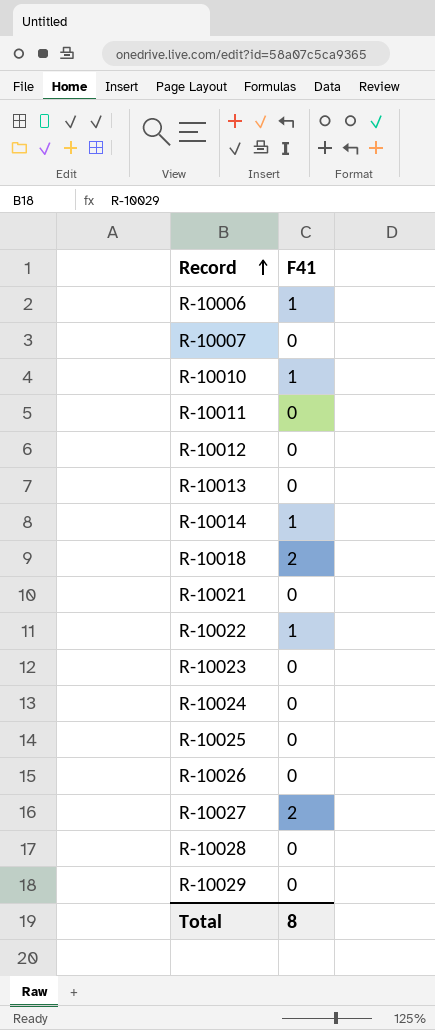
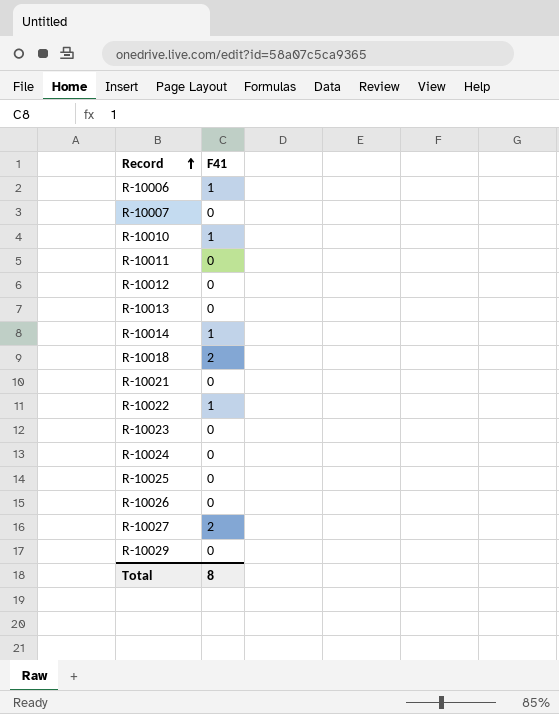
row R-10028: 0 -> none

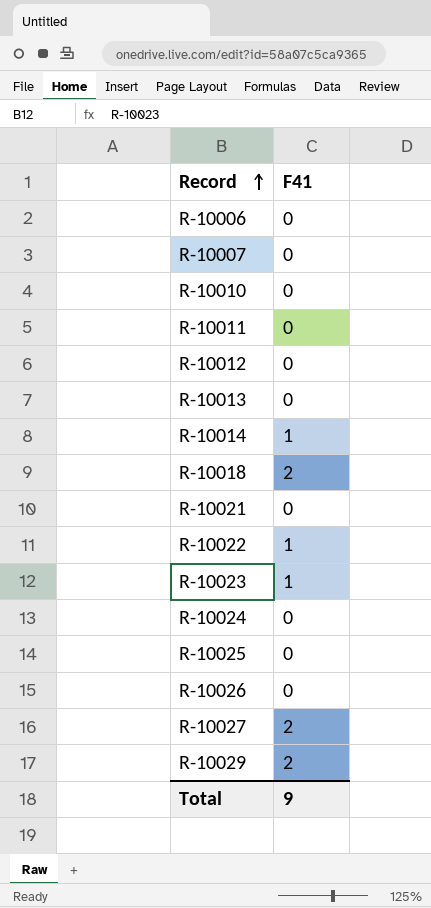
R-10006 | F41: 1 -> 0
R-10010 | F41: 1 -> 0
R-10023 | F41: 0 -> 1
R-10029 | F41: 0 -> 2
Total | F41: 8 -> 9

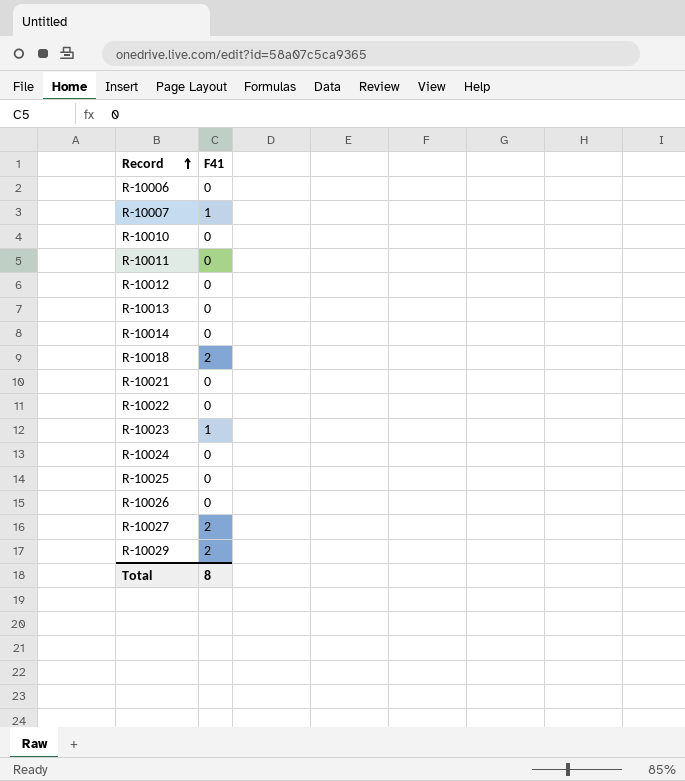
R-10007 | F41: 0 -> 1
R-10014 | F41: 1 -> 0
R-10022 | F41: 1 -> 0
Total | F41: 9 -> 8

